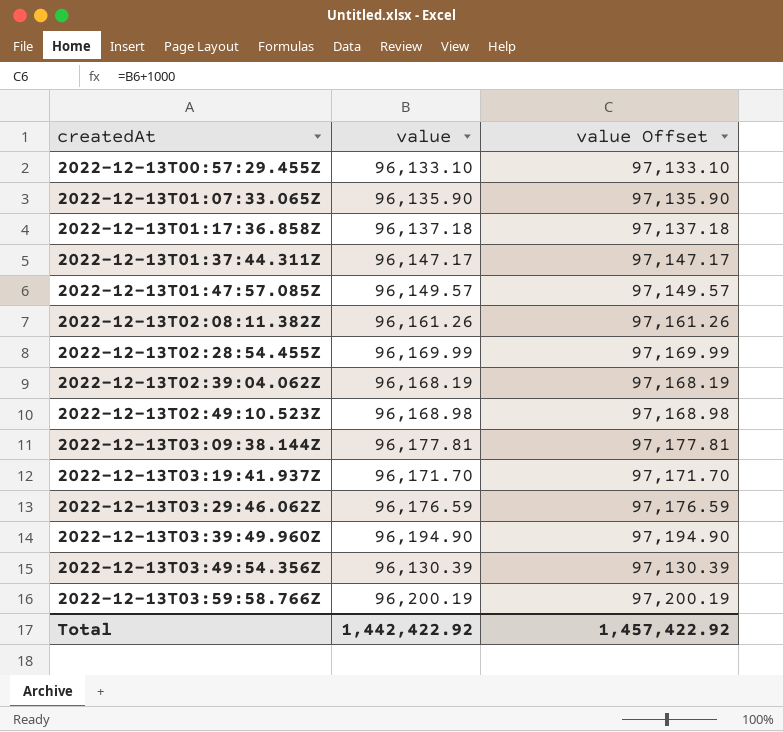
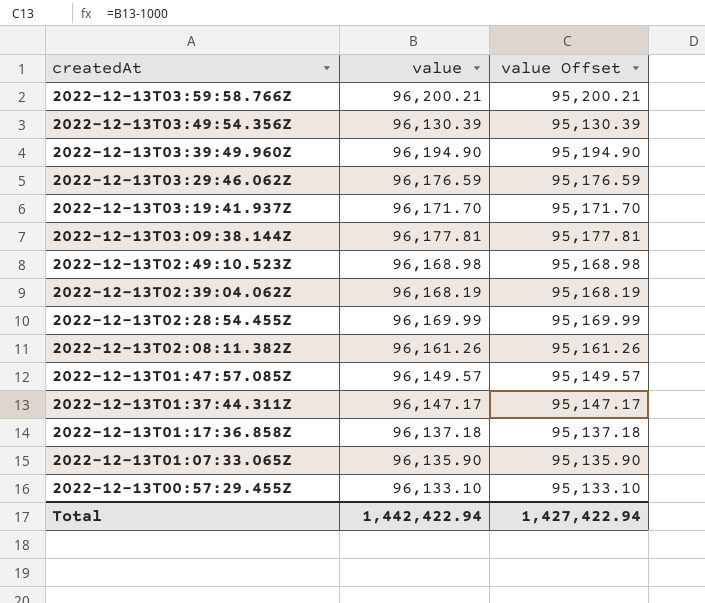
row order: createdAt ascending -> createdAt descending
column value Offset | formula: [value] + 1000 -> [value] - 1000
2022-12-13T03:59:58.766Z | value: 96,200.19 -> 96,200.21
Total | value: 1,442,422.92 -> 1,442,422.94
Total | value Offset: 1,457,422.92 -> 1,427,422.94

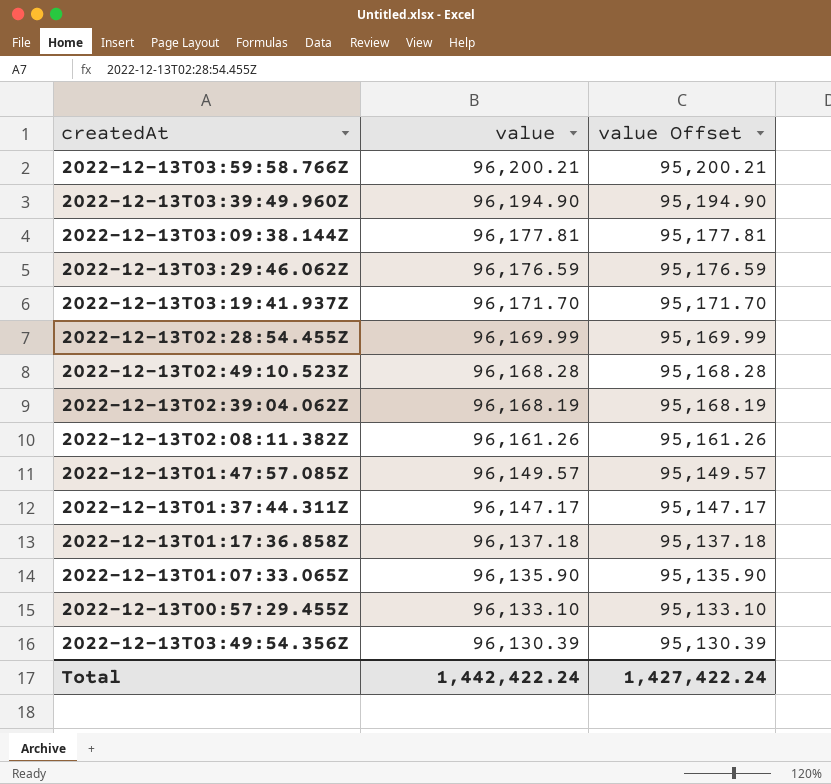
row order: createdAt descending -> value descending
2022-12-13T02:49:10.523Z | value: 96,168.98 -> 96,168.28
2022-12-13T02:49:10.523Z | value Offset: 95,168.98 -> 95,168.28
Total | value: 1,442,422.94 -> 1,442,422.24
Total | value Offset: 1,427,422.94 -> 1,427,422.24

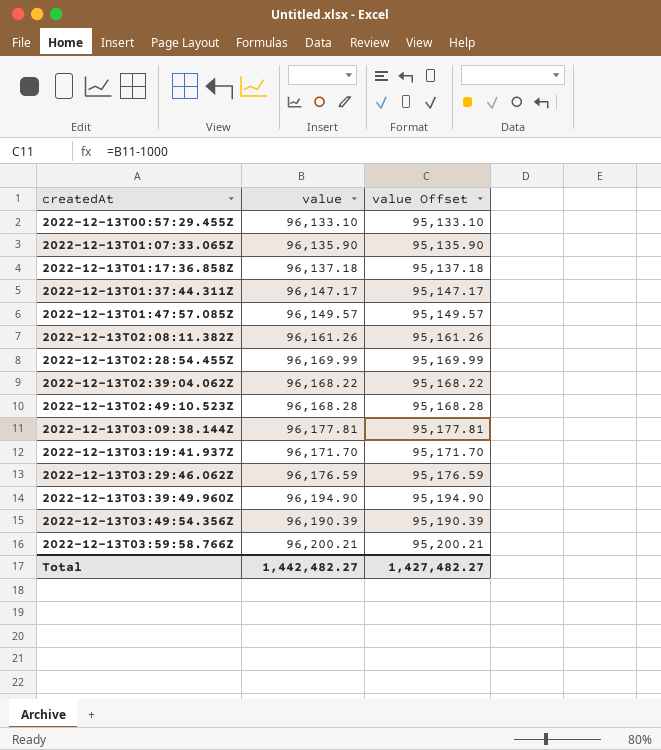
row order: value descending -> createdAt ascending
2022-12-13T02:39:04.062Z | value: 96,168.19 -> 96,168.22
2022-12-13T02:39:04.062Z | value Offset: 95,168.19 -> 95,168.22
2022-12-13T03:49:54.356Z | value: 96,130.39 -> 96,190.39
2022-12-13T03:49:54.356Z | value Offset: 95,130.39 -> 95,190.39
Total | value: 1,442,422.24 -> 1,442,482.27
Total | value Offset: 1,427,422.24 -> 1,427,482.27

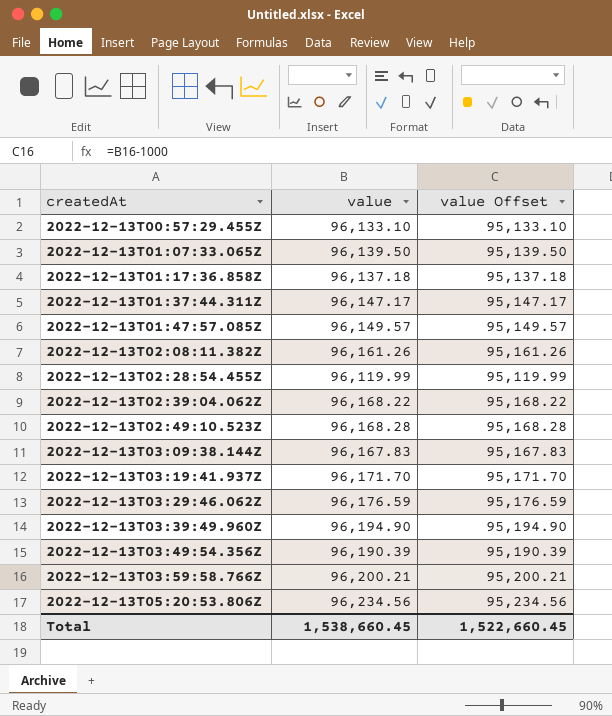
2022-12-13T01:07:33.065Z | value: 96,135.90 -> 96,139.50
2022-12-13T01:07:33.065Z | value Offset: 95,135.90 -> 95,139.50
2022-12-13T02:28:54.455Z | value: 96,169.99 -> 96,119.99
2022-12-13T02:28:54.455Z | value Offset: 95,169.99 -> 95,119.99
2022-12-13T03:09:38.144Z | value: 96,177.81 -> 96,167.83
2022-12-13T03:09:38.144Z | value Offset: 95,177.81 -> 95,167.83
row 2022-12-13T05:20:53.806Z: none -> 96,234.56 | 95,234.56
Total | value: 1,442,482.27 -> 1,538,660.45
Total | value Offset: 1,427,482.27 -> 1,522,660.45

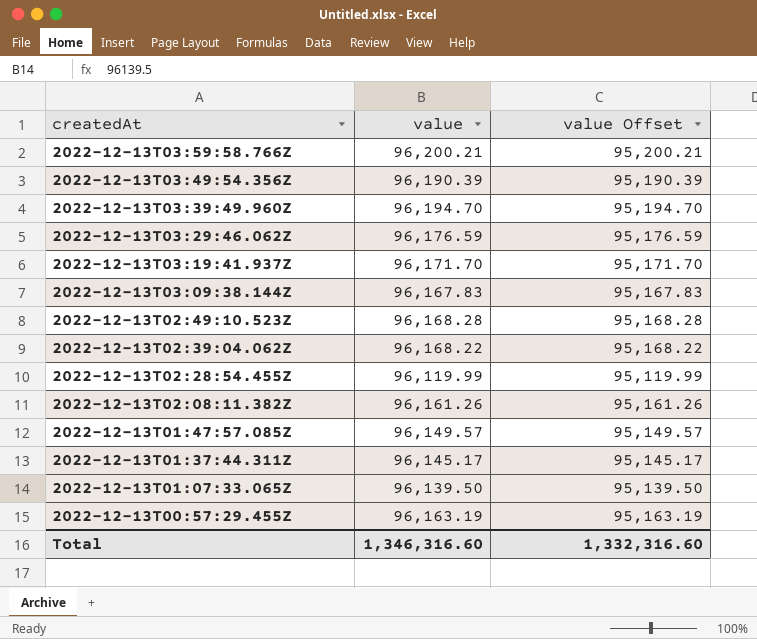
row order: createdAt ascending -> createdAt descending
row 2022-12-13T01:17:36.858Z: 96,137.18 | 95,137.18 -> none
row 2022-12-13T05:20:53.806Z: 96,234.56 | 95,234.56 -> none
2022-12-13T03:39:49.960Z | value: 96,194.90 -> 96,194.70
2022-12-13T03:39:49.960Z | value Offset: 95,194.90 -> 95,194.70
2022-12-13T01:37:44.311Z | value: 96,147.17 -> 96,145.17
2022-12-13T01:37:44.311Z | value Offset: 95,147.17 -> 95,145.17
2022-12-13T00:57:29.455Z | value: 96,133.10 -> 96,163.19
2022-12-13T00:57:29.455Z | value Offset: 95,133.10 -> 95,163.19
Total | value: 1,538,660.45 -> 1,346,316.60
Total | value Offset: 1,522,660.45 -> 1,332,316.60

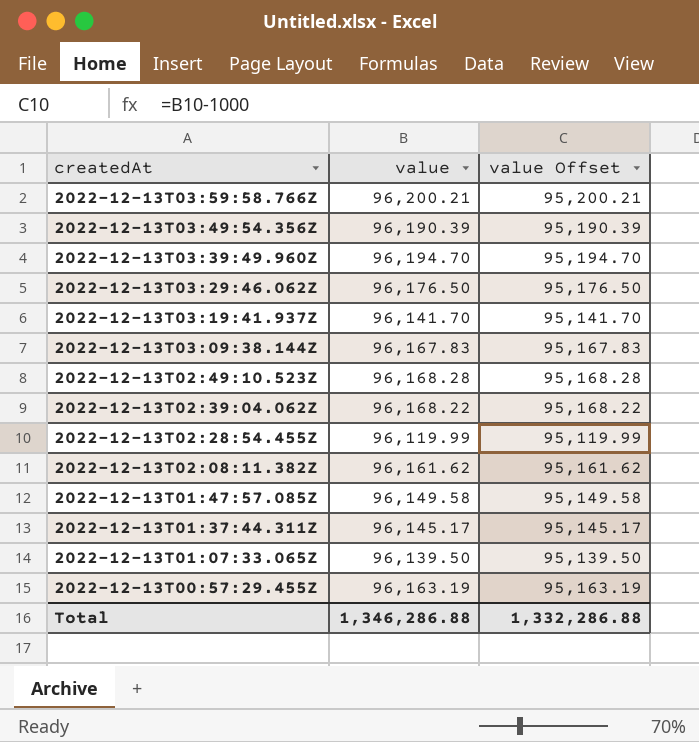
2022-12-13T03:29:46.062Z | value: 96,176.59 -> 96,176.50
2022-12-13T03:29:46.062Z | value Offset: 95,176.59 -> 95,176.50
2022-12-13T03:19:41.937Z | value: 96,171.70 -> 96,141.70
2022-12-13T03:19:41.937Z | value Offset: 95,171.70 -> 95,141.70
2022-12-13T02:08:11.382Z | value: 96,161.26 -> 96,161.62
2022-12-13T02:08:11.382Z | value Offset: 95,161.26 -> 95,161.62
2022-12-13T01:47:57.085Z | value: 96,149.57 -> 96,149.58
2022-12-13T01:47:57.085Z | value Offset: 95,149.57 -> 95,149.58
Total | value: 1,346,316.60 -> 1,346,286.88
Total | value Offset: 1,332,316.60 -> 1,332,286.88

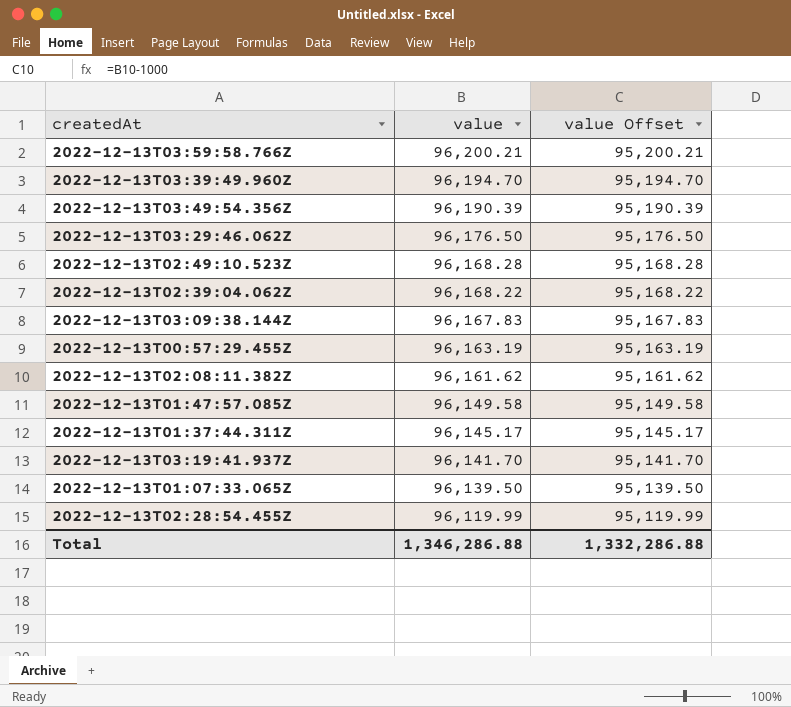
row order: createdAt descending -> value descending

